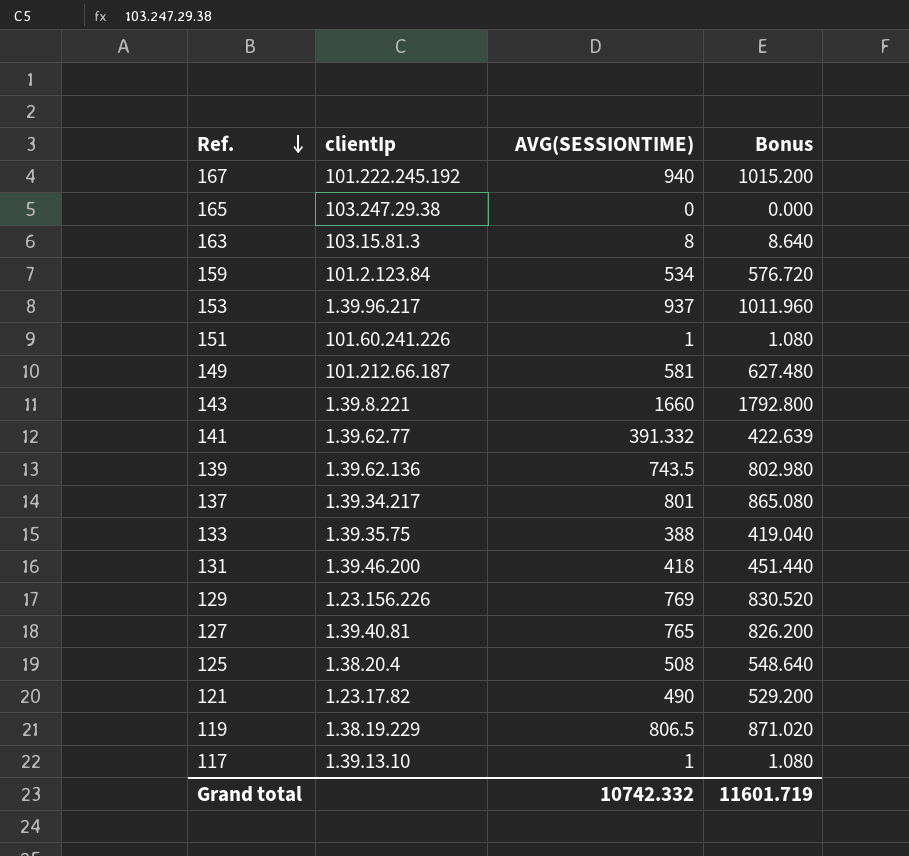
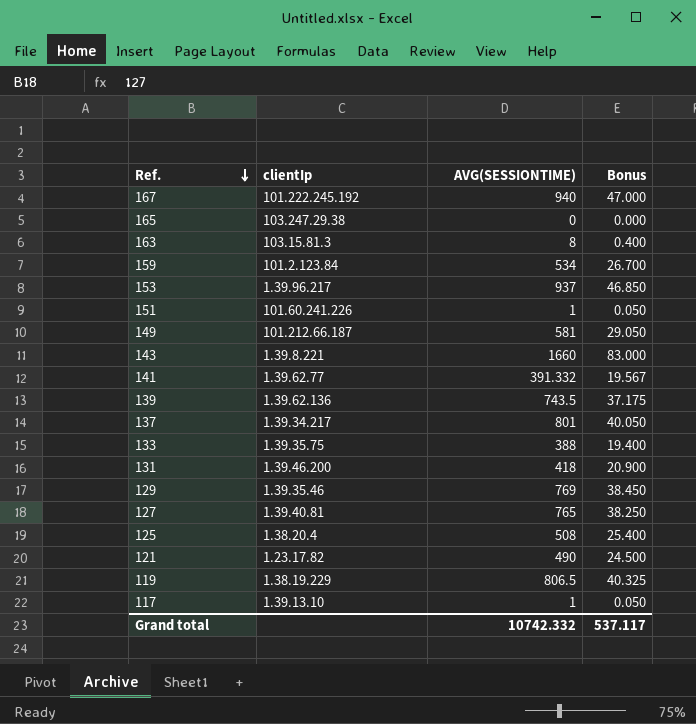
column Bonus | formula: [AVG(SESSIONTIME)] * 1.08 -> [AVG(SESSIONTIME)] * 0.05
129 | clientIp: 1.23.156.226 -> 1.39.35.46
Grand total | Bonus: 11601.719 -> 537.117

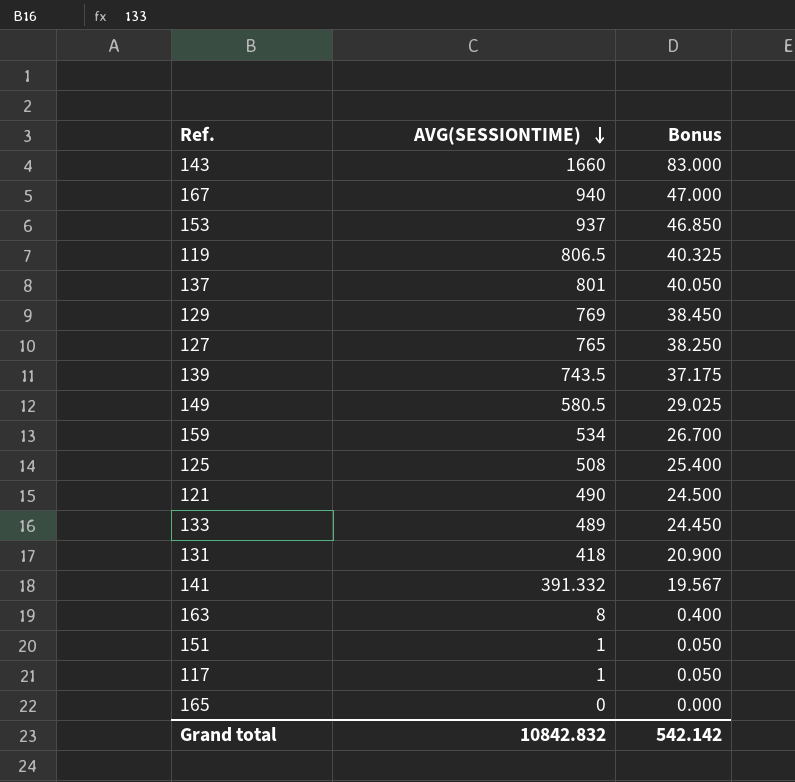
row order: Ref. descending -> AVG(SESSIONTIME) descending
column clientIp | position: 2 -> none
149 | AVG(SESSIONTIME): 581 -> 580.5
149 | Bonus: 29.050 -> 29.025
133 | AVG(SESSIONTIME): 388 -> 489
133 | Bonus: 19.400 -> 24.450
Grand total | AVG(SESSIONTIME): 10742.332 -> 10842.832
Grand total | Bonus: 537.117 -> 542.142

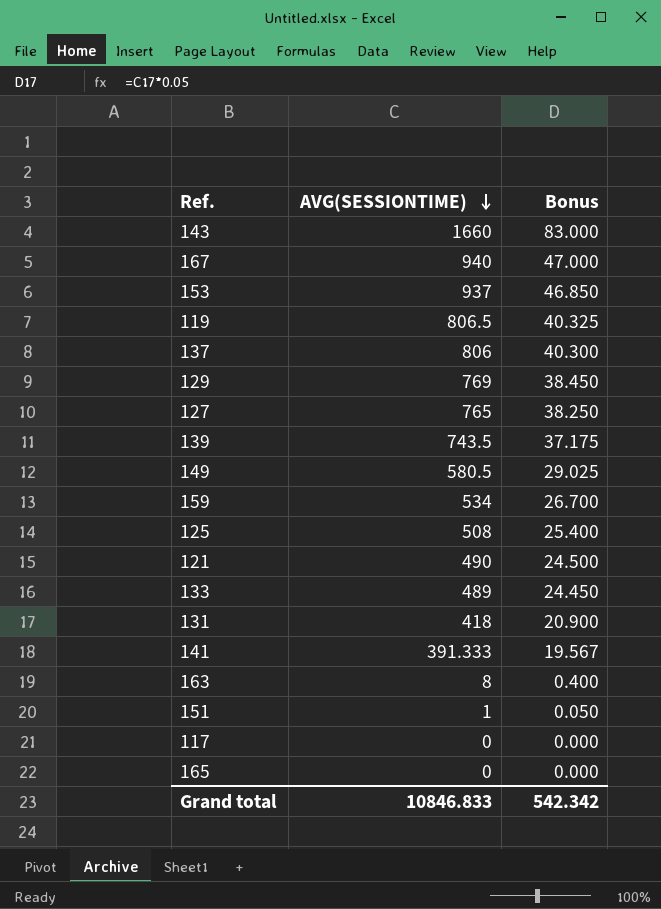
137 | AVG(SESSIONTIME): 801 -> 806
137 | Bonus: 40.050 -> 40.300
141 | AVG(SESSIONTIME): 391.332 -> 391.333
117 | AVG(SESSIONTIME): 1 -> 0
117 | Bonus: 0.050 -> 0.000
Grand total | AVG(SESSIONTIME): 10842.832 -> 10846.833
Grand total | Bonus: 542.142 -> 542.342

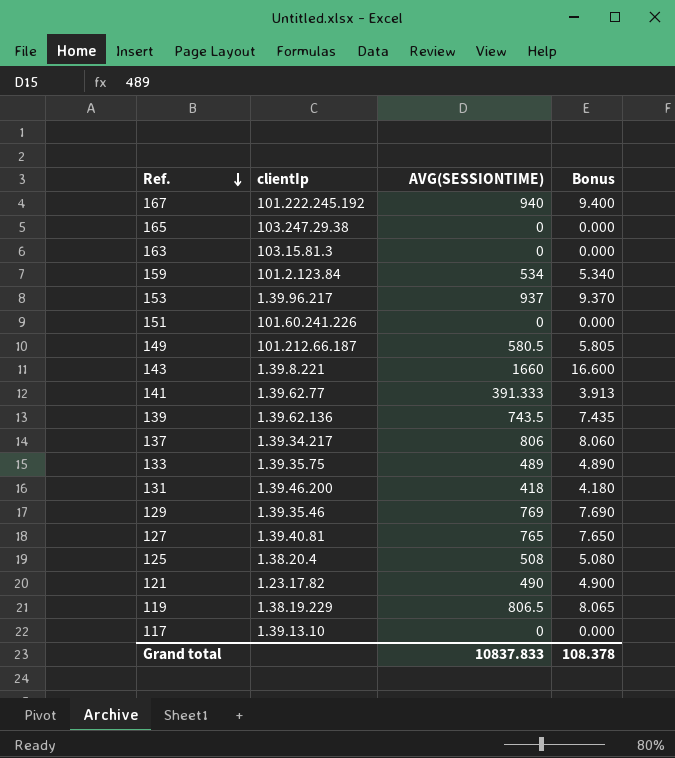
row order: AVG(SESSIONTIME) descending -> Ref. descending
column clientIp | position: none -> 2
column Bonus | formula: [AVG(SESSIONTIME)] * 0.05 -> [AVG(SESSIONTIME)] * 0.01
163 | AVG(SESSIONTIME): 8 -> 0
151 | AVG(SESSIONTIME): 1 -> 0
Grand total | AVG(SESSIONTIME): 10846.833 -> 10837.833
Grand total | Bonus: 542.342 -> 108.378

